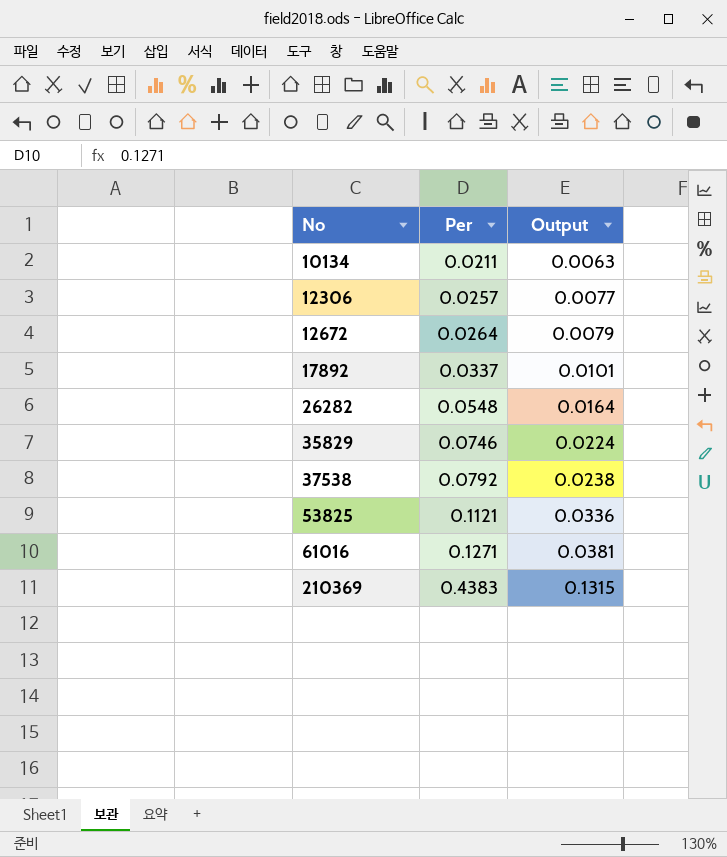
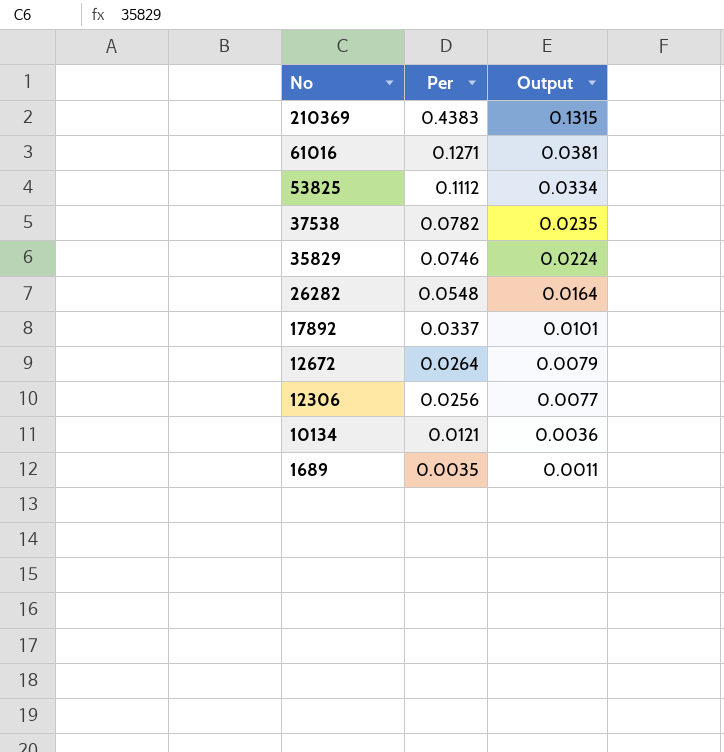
row order: No ascending -> No descending
53825 | Per: 0.1121 -> 0.1112
53825 | Output: 0.0336 -> 0.0334
37538 | Per: 0.0792 -> 0.0782
37538 | Output: 0.0238 -> 0.0235
12306 | Per: 0.0257 -> 0.0256
10134 | Per: 0.0211 -> 0.0121
10134 | Output: 0.0063 -> 0.0036
row 1689: none -> 0.0035 | 0.0011

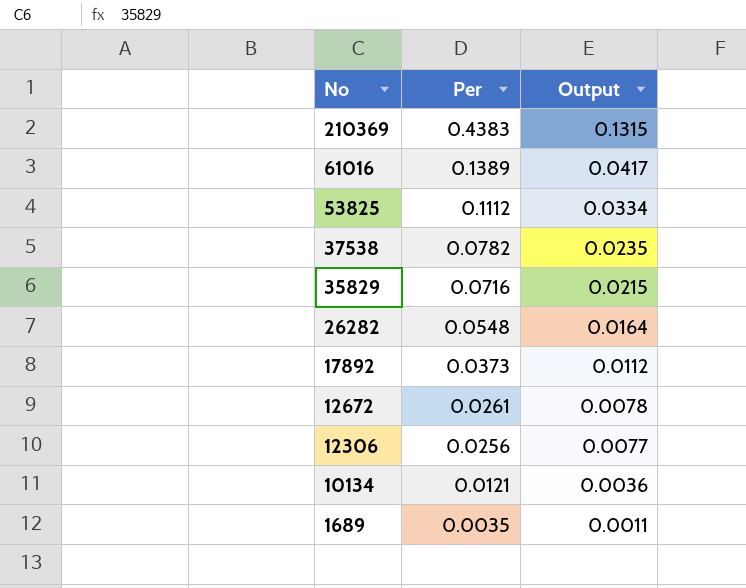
61016 | Per: 0.1271 -> 0.1389
61016 | Output: 0.0381 -> 0.0417
35829 | Per: 0.0746 -> 0.0716
35829 | Output: 0.0224 -> 0.0215
17892 | Per: 0.0337 -> 0.0373
17892 | Output: 0.0101 -> 0.0112
12672 | Per: 0.0264 -> 0.0261
12672 | Output: 0.0079 -> 0.0078

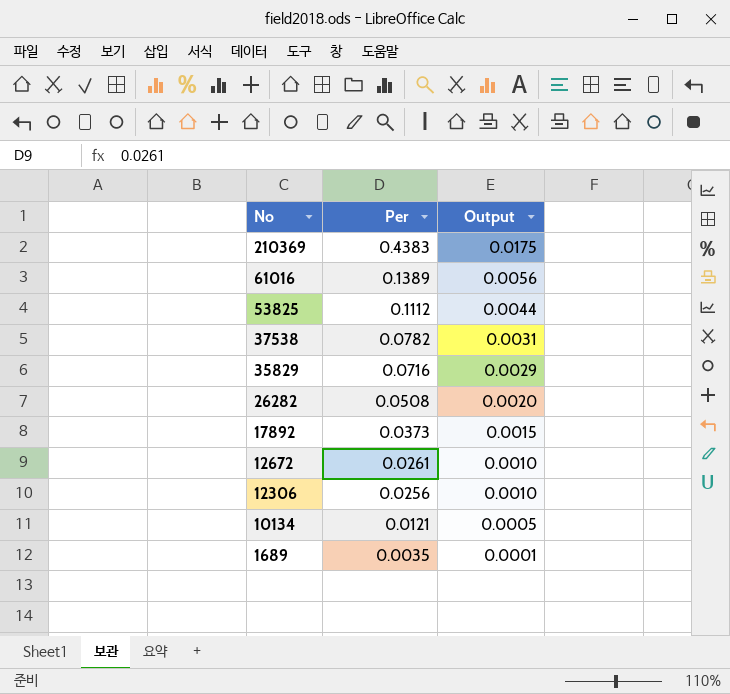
column Output | formula: [Per] * 0.3 -> [Per] * 0.04
26282 | Per: 0.0548 -> 0.0508

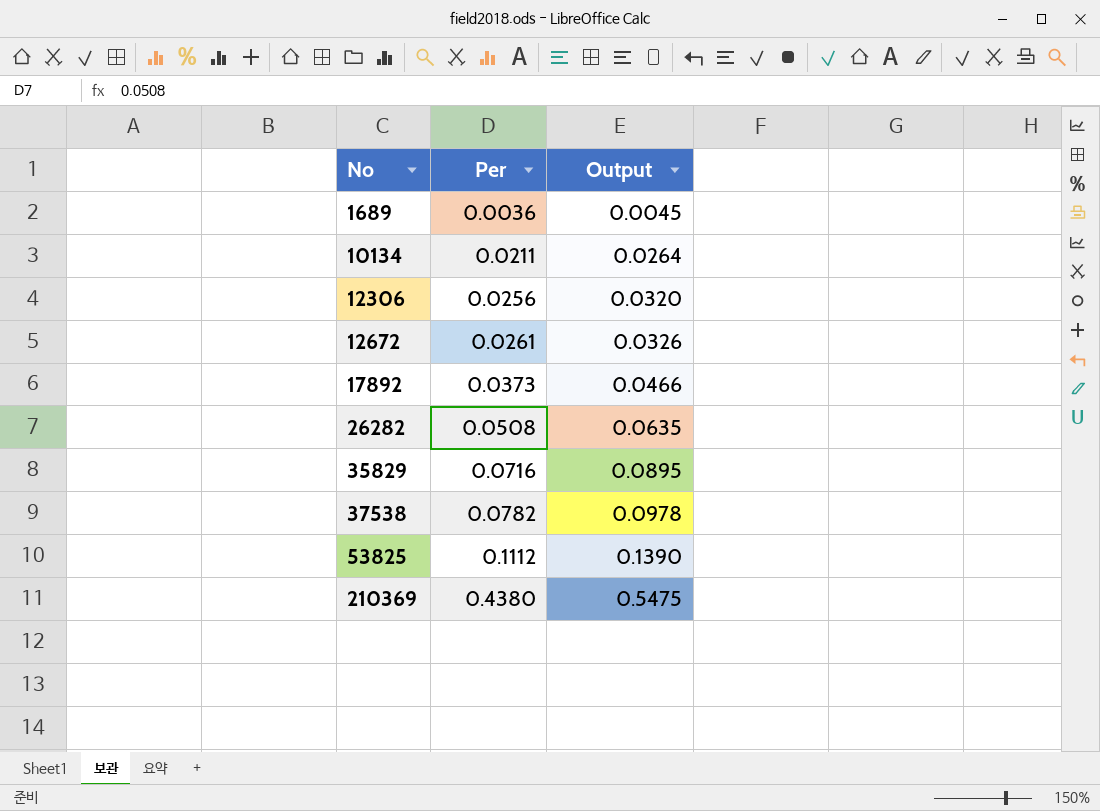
row order: No descending -> No ascending
column Output | formula: [Per] * 0.04 -> [Per] * 1.25
row 61016: 0.1389 | 0.0056 -> none
1689 | Per: 0.0035 -> 0.0036
10134 | Per: 0.0121 -> 0.0211
210369 | Per: 0.4383 -> 0.4380

